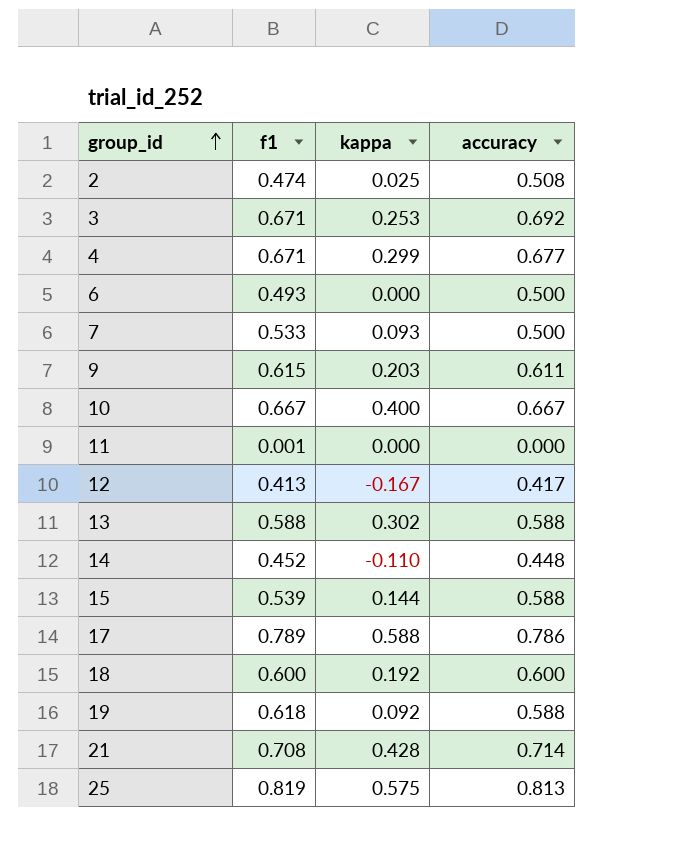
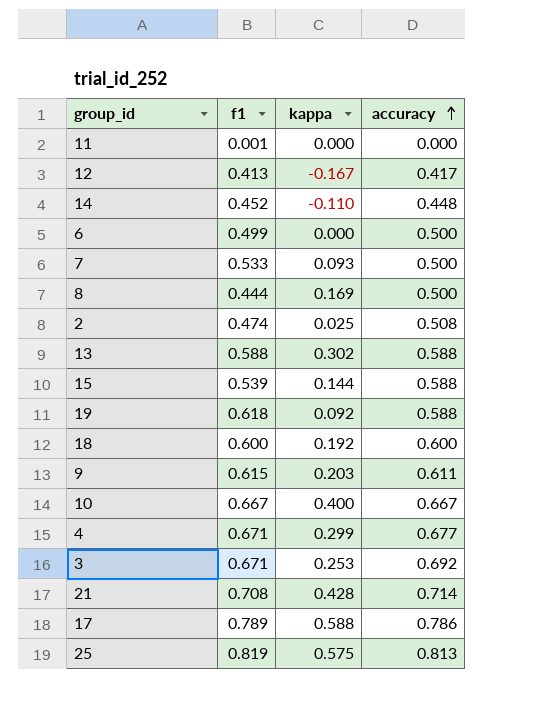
row order: group_id ascending -> accuracy ascending
6 | f1: 0.493 -> 0.499
row 8: none -> 0.444 | 0.169 | 0.500

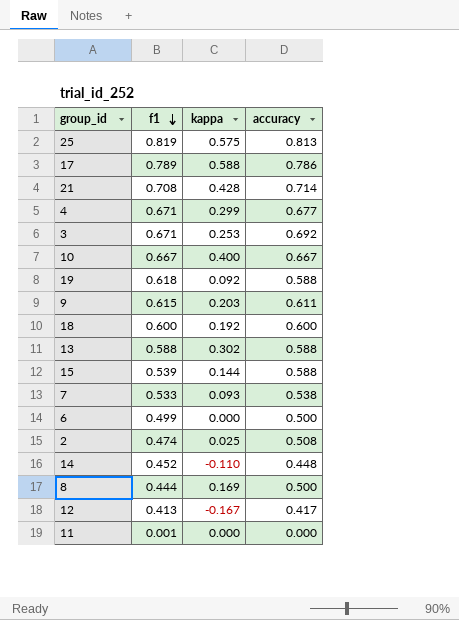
row order: accuracy ascending -> f1 descending
7 | accuracy: 0.500 -> 0.538

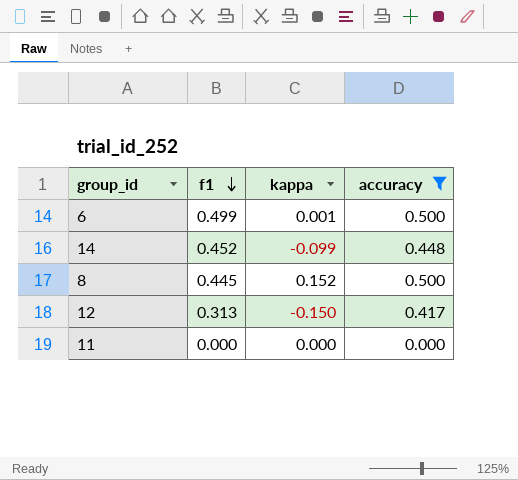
filter: none -> accuracy <= 0.500
6 | kappa: 0.000 -> 0.001
14 | kappa: -0.110 -> -0.099
8 | f1: 0.444 -> 0.445
8 | kappa: 0.169 -> 0.152
12 | f1: 0.413 -> 0.313
12 | kappa: -0.167 -> -0.150
11 | f1: 0.001 -> 0.000

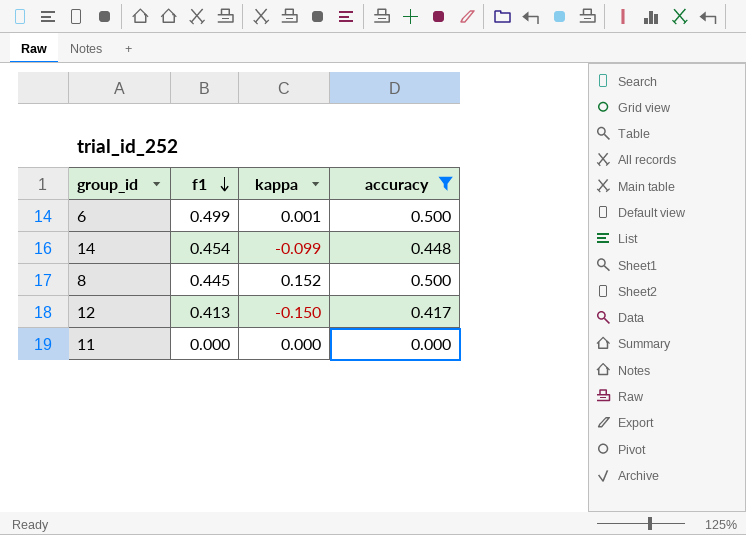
14 | f1: 0.452 -> 0.454
12 | f1: 0.313 -> 0.413

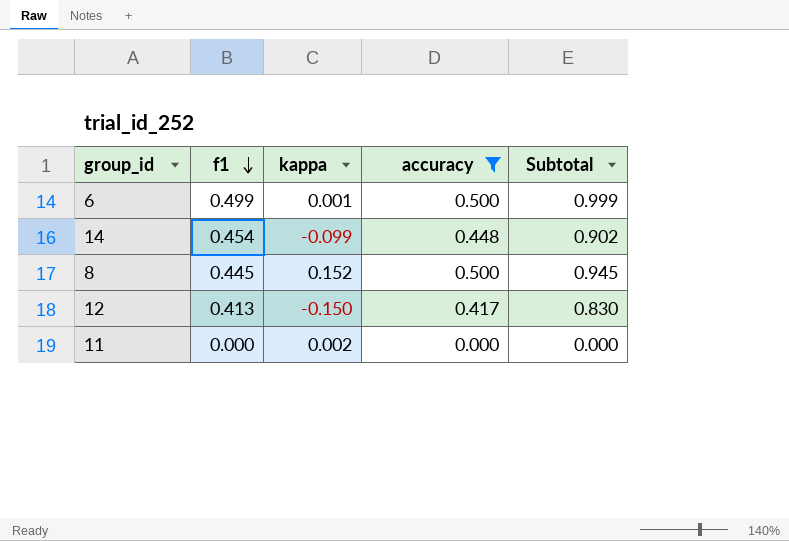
column Subtotal | formula: none -> [f1] + [accuracy]
11 | kappa: 0.000 -> 0.002

